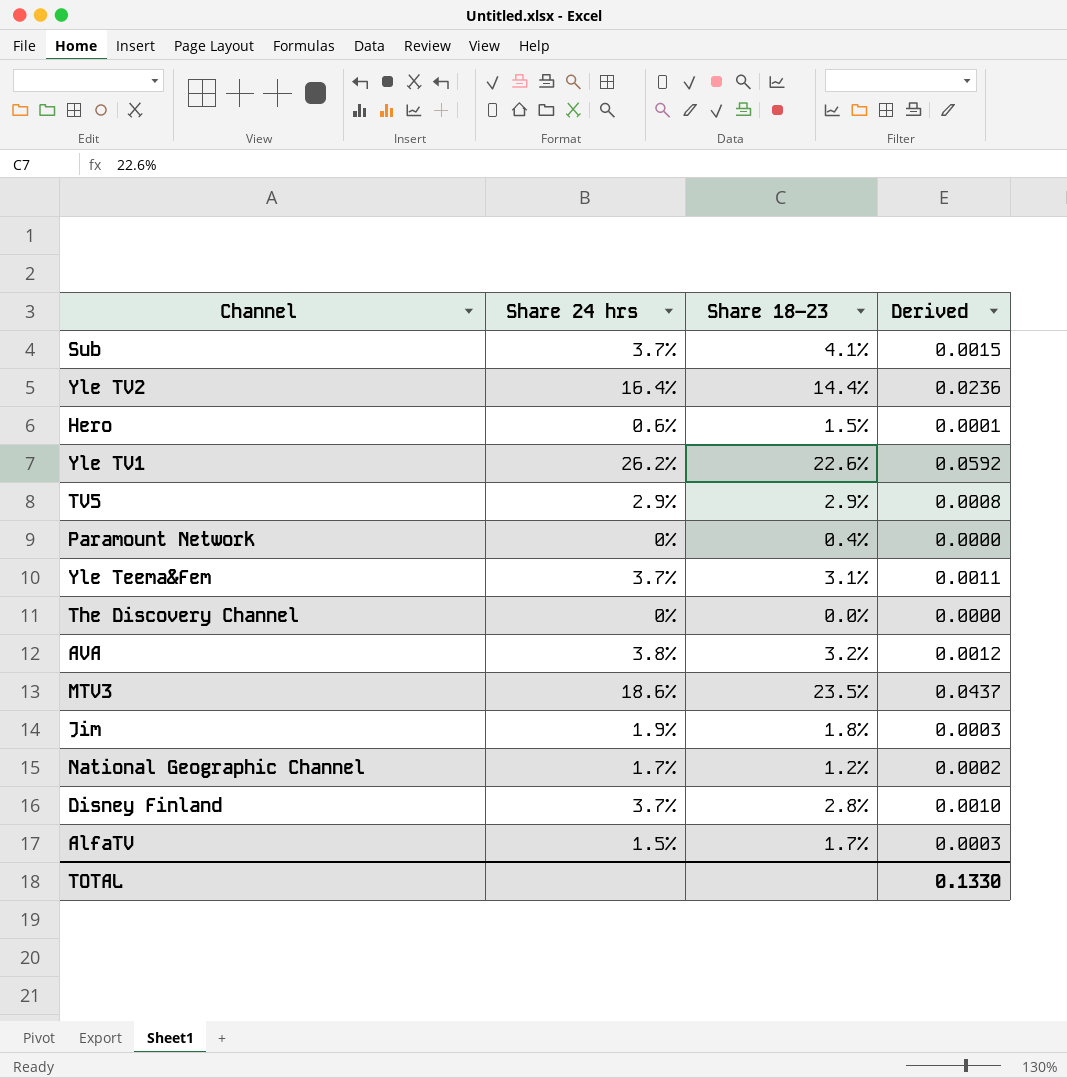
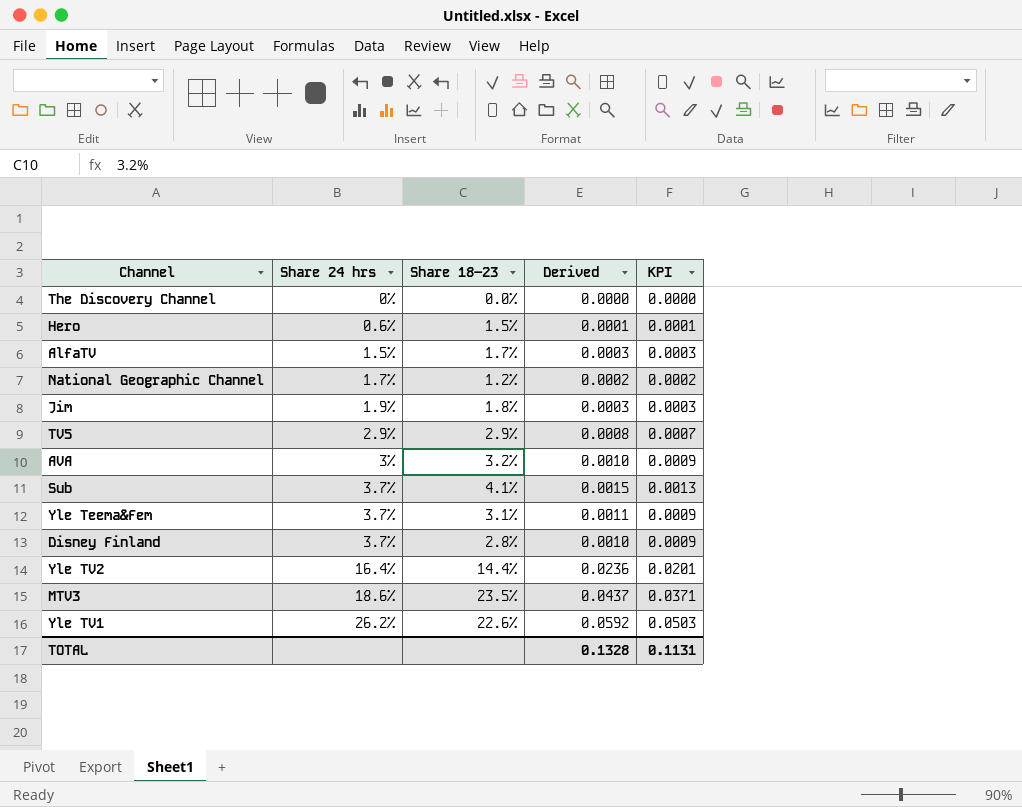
row order: none -> Share 24 hrs ascending
column KPI | formula: none -> [Derived] * 0.85
row Paramount Network: 0% | 0.4% | 0.0000 -> none
AVA | Share 24 hrs: 3.8% -> 3%
AVA | Derived: 0.0012 -> 0.0010
TOTAL | Derived: 0.1330 -> 0.1328

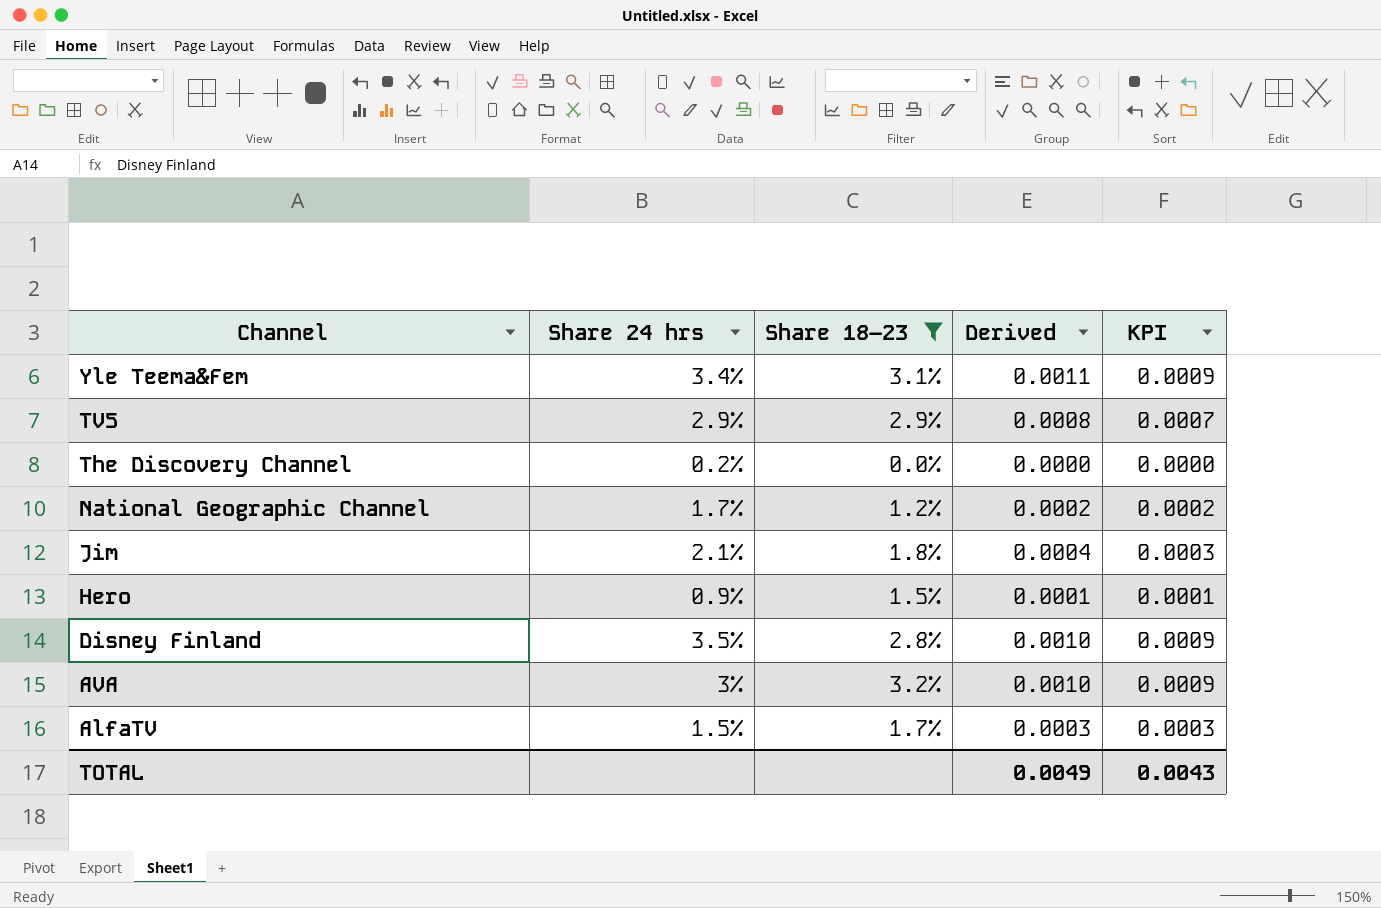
filter: none -> Share 18–23 <= 3.2%
row order: Share 24 hrs ascending -> Channel descending
Yle Teema&Fem | Share 24 hrs: 3.7% -> 3.4%
The Discovery Channel | Share 24 hrs: 0% -> 0.2%
Jim | Share 24 hrs: 1.9% -> 2.1%
Jim | Derived: 0.0003 -> 0.0004
Hero | Share 24 hrs: 0.6% -> 0.9%
Disney Finland | Share 24 hrs: 3.7% -> 3.5%
TOTAL | Derived: 0.1328 -> 0.0049
TOTAL | KPI: 0.1131 -> 0.0043

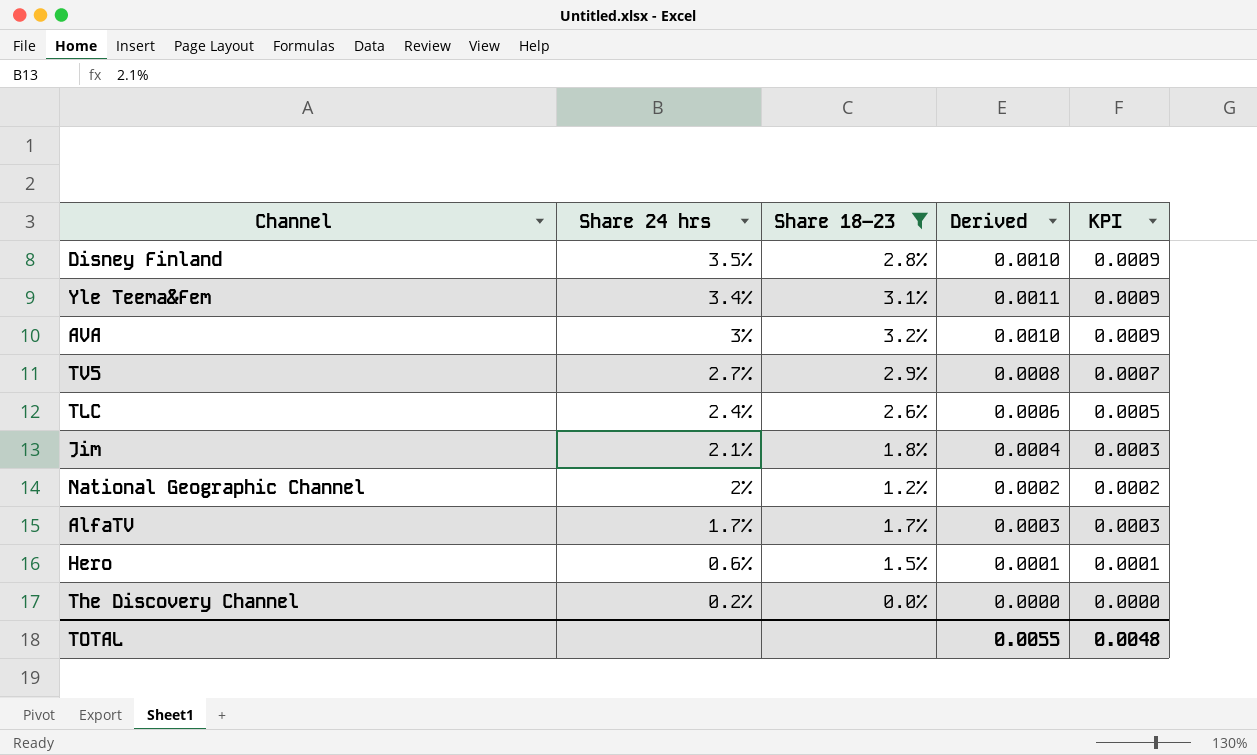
row order: Channel descending -> Share 24 hrs descending
TV5 | Share 24 hrs: 2.9% -> 2.7%
row TLC: none -> 2.4% | 2.6% | 0.0006 | 0.0005
National Geographic Channel | Share 24 hrs: 1.7% -> 2%
AlfaTV | Share 24 hrs: 1.5% -> 1.7%
Hero | Share 24 hrs: 0.9% -> 0.6%
TOTAL | Derived: 0.0049 -> 0.0055
TOTAL | KPI: 0.0043 -> 0.0048

